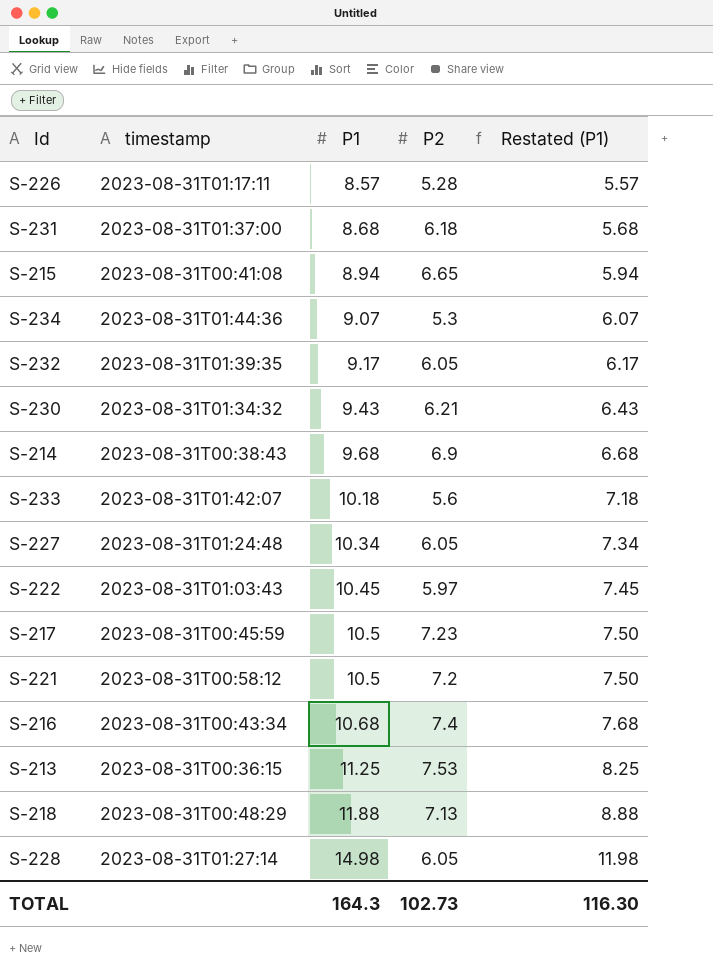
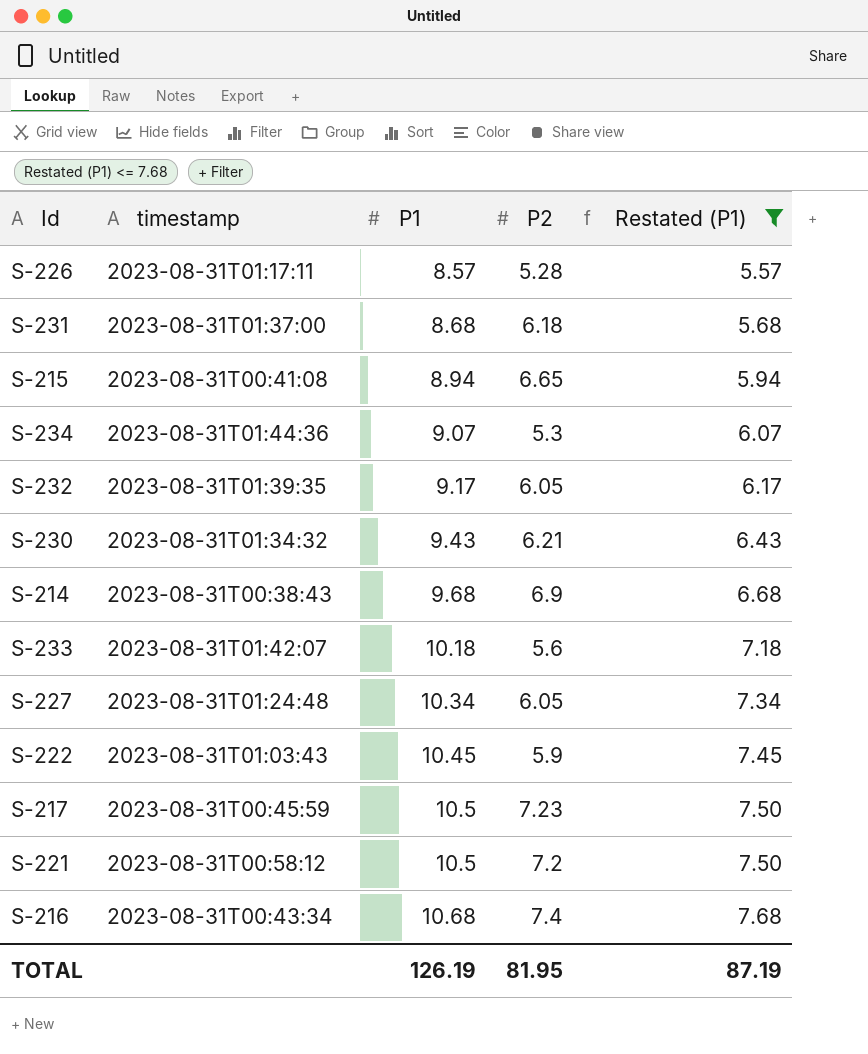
filter: none -> Restated (P1) <= 7.68
S-222 | P2: 5.97 -> 5.9
TOTAL | P1: 164.3 -> 126.19
TOTAL | P2: 102.73 -> 81.95
TOTAL | Restated (P1): 116.30 -> 87.19

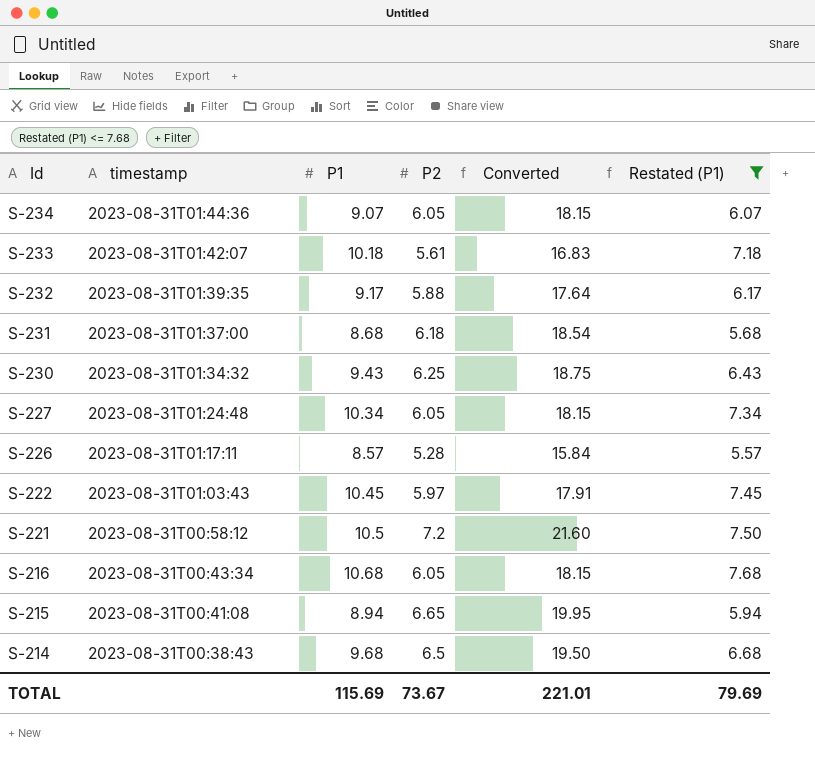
row order: P1 ascending -> Id descending
column Converted | formula: none -> [P2] * 3
row S-217: 2023-08-31T00:45:59 | 10.5 | 7.23 | 7.50 -> none
S-234 | P2: 5.3 -> 6.05
S-233 | P2: 5.6 -> 5.61
S-232 | P2: 6.05 -> 5.88
S-230 | P2: 6.21 -> 6.25
S-222 | P2: 5.9 -> 5.97
S-216 | P2: 7.4 -> 6.05
S-214 | P2: 6.9 -> 6.5
TOTAL | P1: 126.19 -> 115.69
TOTAL | P2: 81.95 -> 73.67
TOTAL | Restated (P1): 87.19 -> 79.69

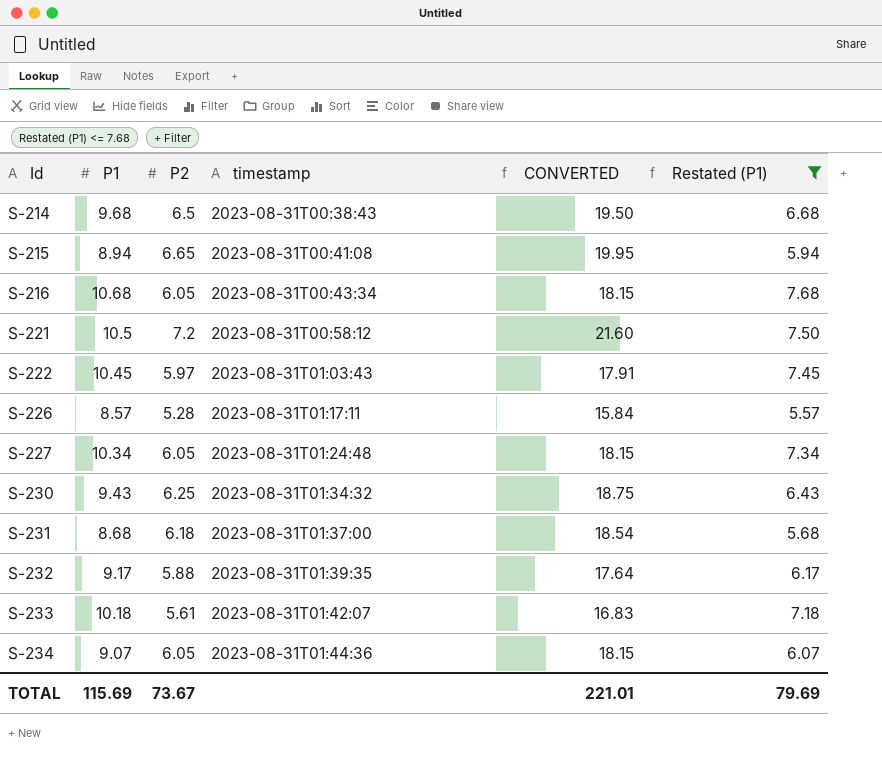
row order: Id descending -> Id ascending
column timestamp | position: 2 -> 4
column name: Converted -> CONVERTED

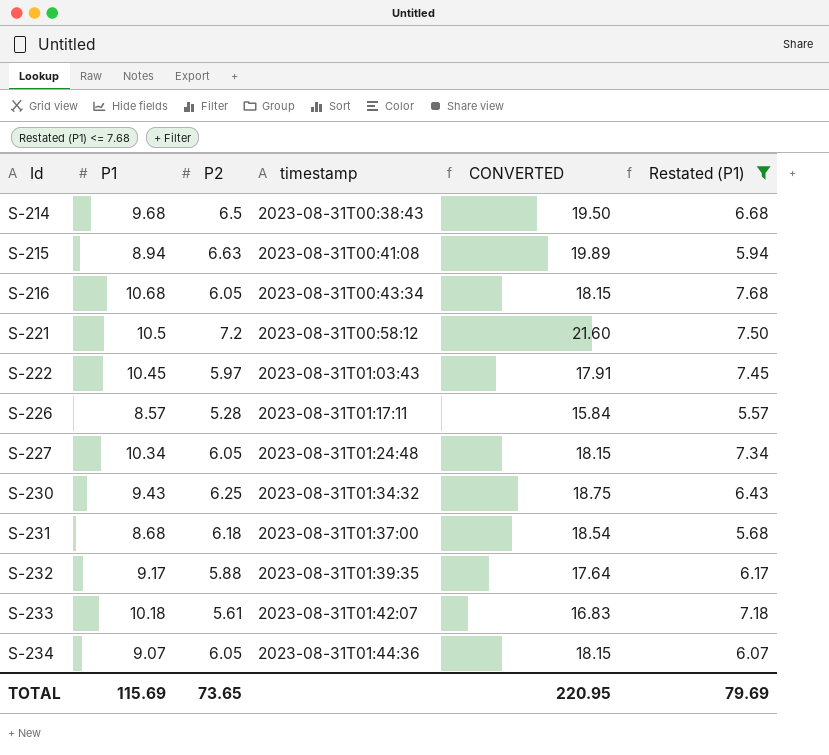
S-215 | P2: 6.65 -> 6.63
S-215 | CONVERTED: 19.95 -> 19.89
TOTAL | P2: 73.67 -> 73.65
TOTAL | CONVERTED: 221.01 -> 220.95

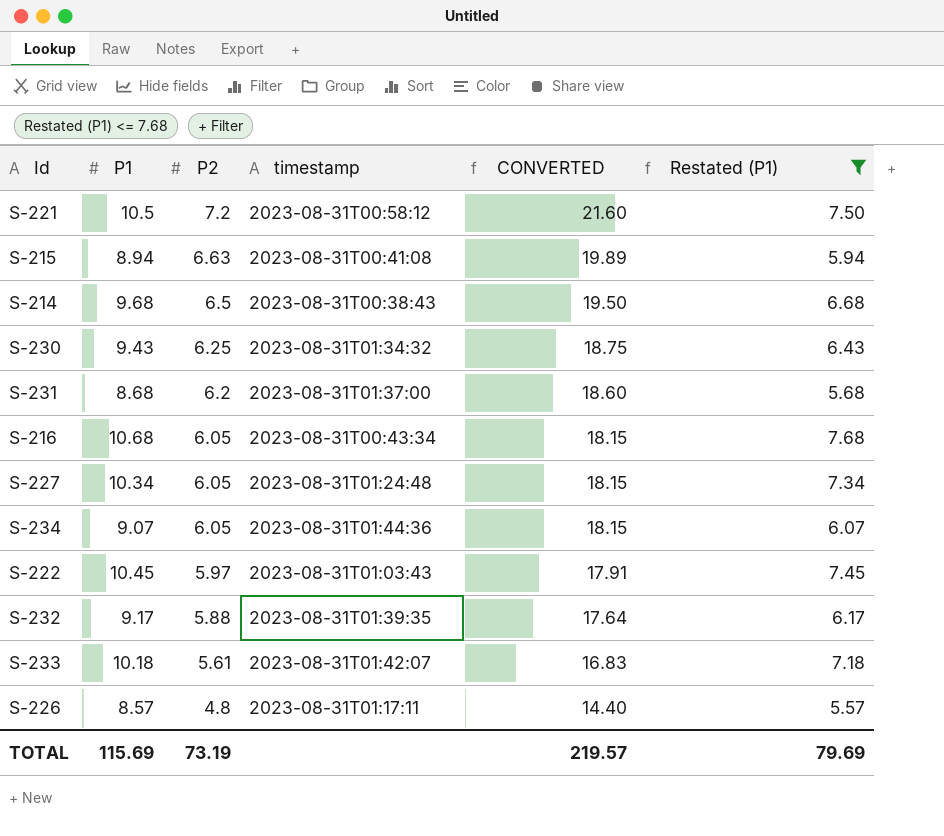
row order: Id ascending -> P2 descending
S-231 | P2: 6.18 -> 6.2
S-231 | CONVERTED: 18.54 -> 18.60
S-226 | P2: 5.28 -> 4.8
S-226 | CONVERTED: 15.84 -> 14.40
TOTAL | P2: 73.65 -> 73.19
TOTAL | CONVERTED: 220.95 -> 219.57

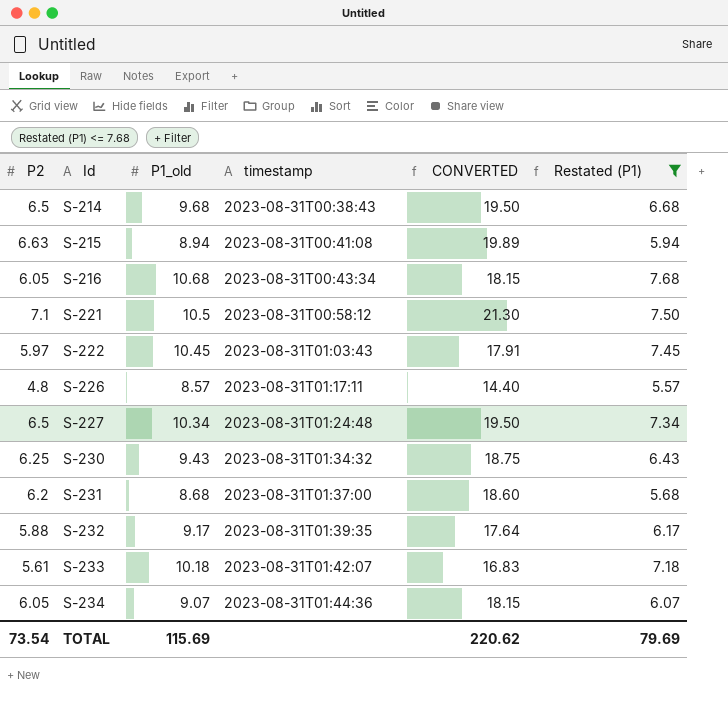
row order: P2 descending -> Id ascending
column P2 | position: 3 -> 1
column name: P1 -> P1_old
S-221 | P2: 7.2 -> 7.1
S-221 | CONVERTED: 21.60 -> 21.30
S-227 | P2: 6.05 -> 6.5
S-227 | CONVERTED: 18.15 -> 19.50
TOTAL | P2: 73.19 -> 73.54
TOTAL | CONVERTED: 219.57 -> 220.62

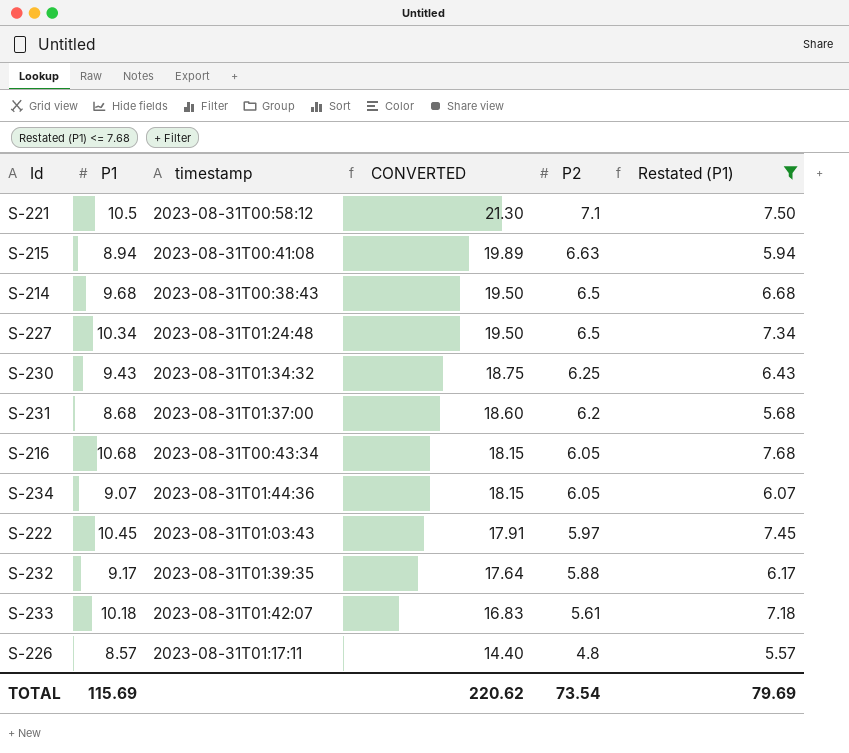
row order: Id ascending -> CONVERTED descending
column name: P1_old -> P1
column P2 | position: 1 -> 5

